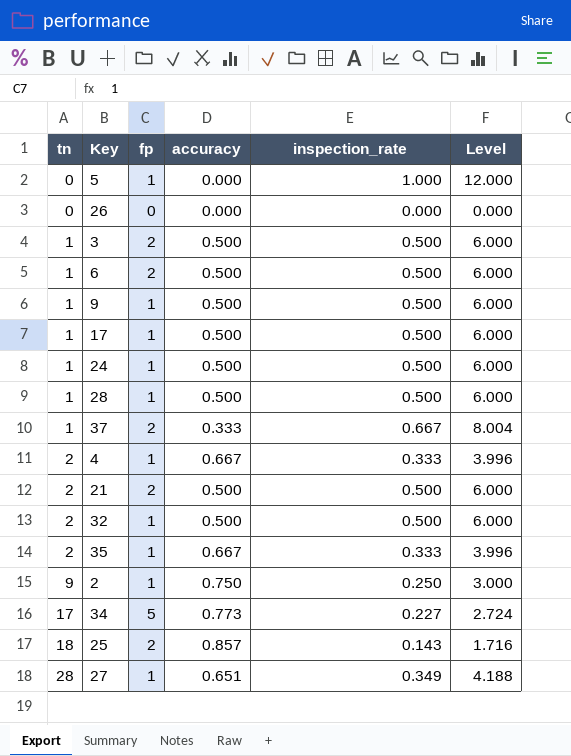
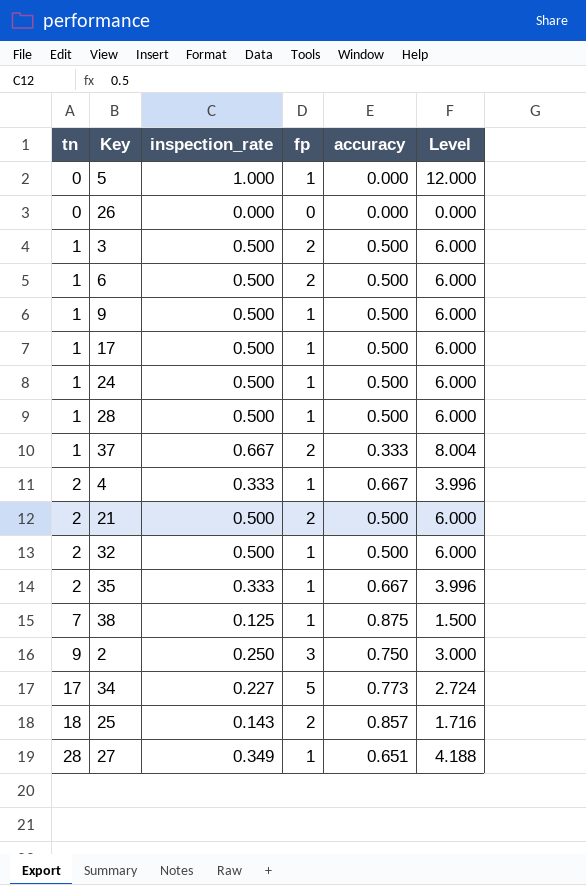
column inspection_rate | position: 5 -> 3
row 38: none -> 7 | 0.125 | 1 | 0.875 | 1.500
2 | fp: 1 -> 3

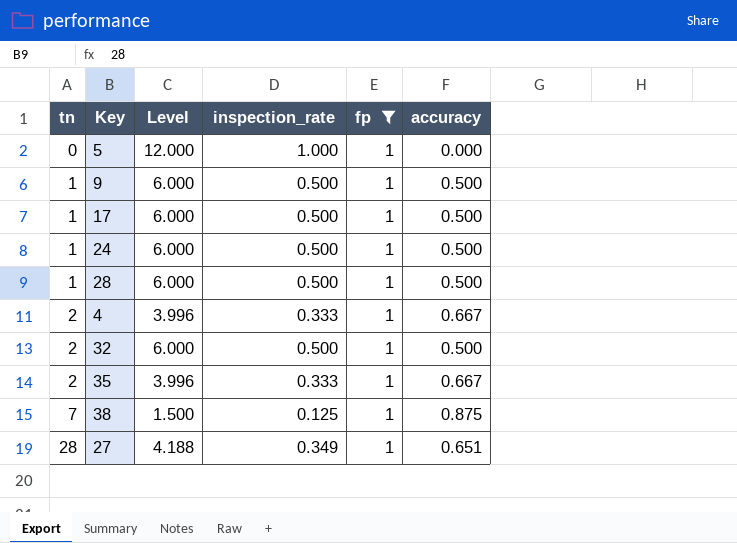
filter: none -> fp = 1
column Level | position: 6 -> 3

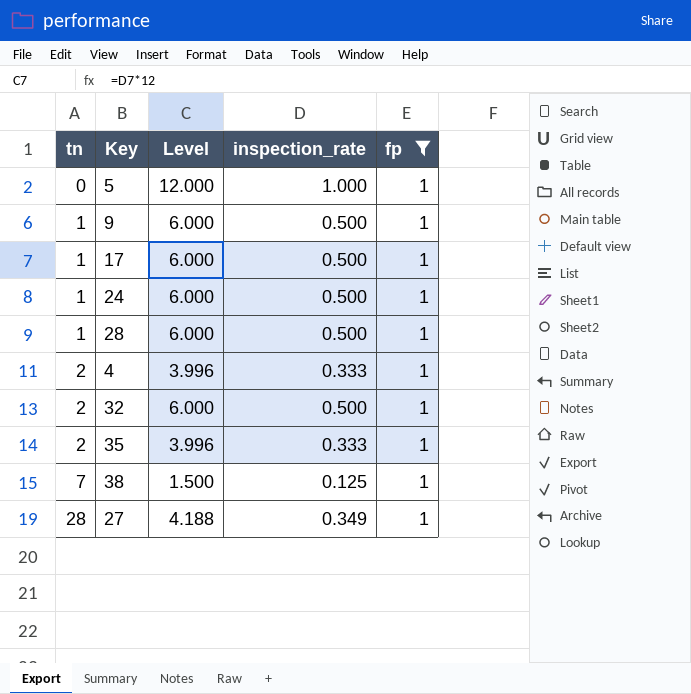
column accuracy | position: 6 -> none

